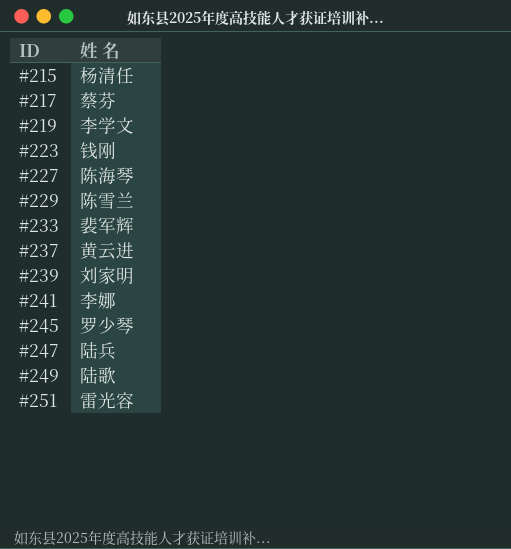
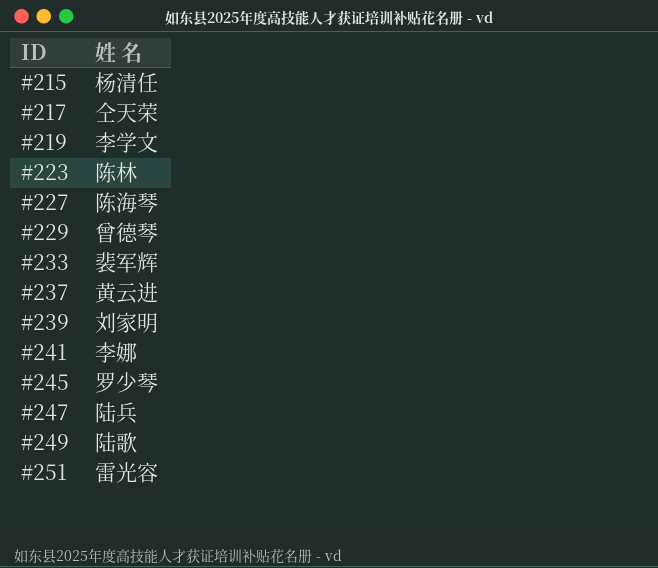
#217 | 姓 名: 蔡芬 -> 仝天荣
#223 | 姓 名: 钱刚 -> 陈林
#229 | 姓 名: 陈雪兰 -> 曾德琴

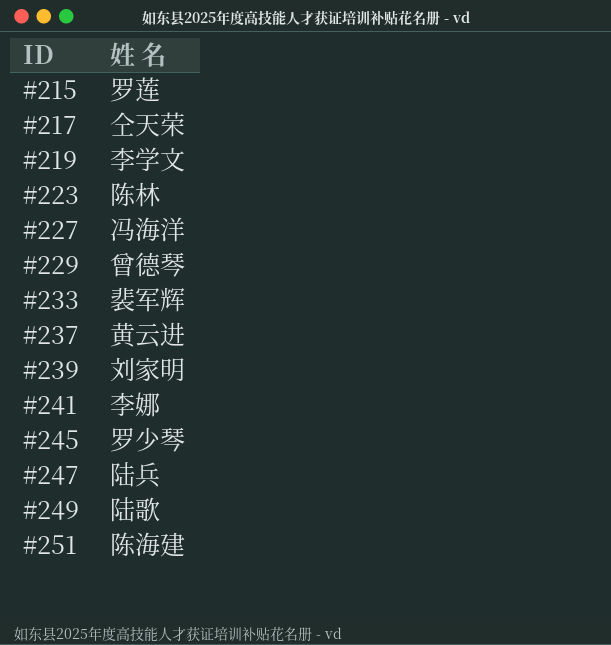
#215 | 姓 名: 杨清任 -> 罗莲
#227 | 姓 名: 陈海琴 -> 冯海洋
#251 | 姓 名: 雷光容 -> 陈海建

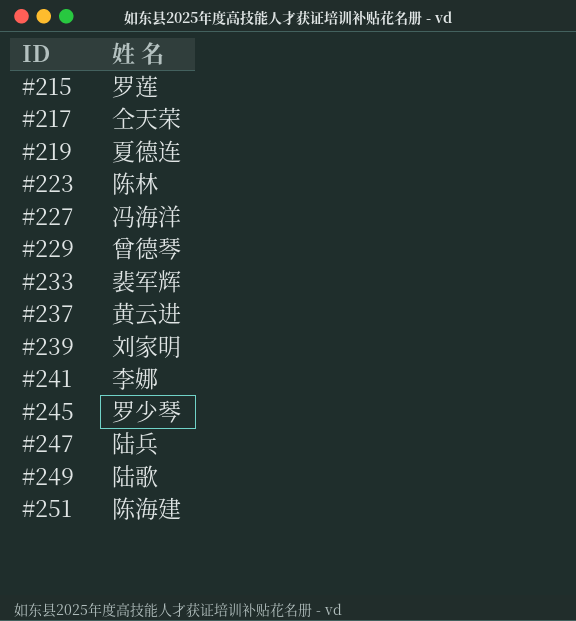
#219 | 姓 名: 李学文 -> 夏德连

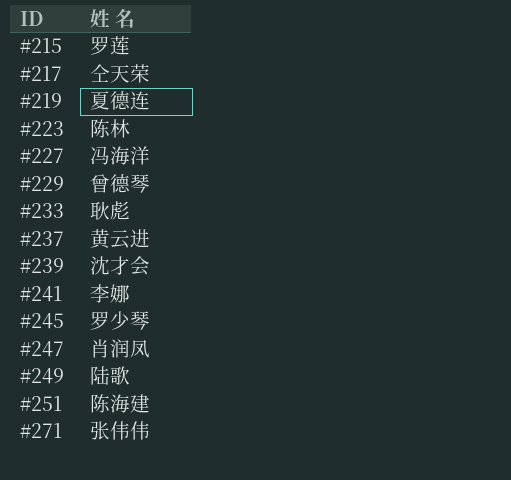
#233 | 姓 名: 裴军辉 -> 耿彪
#239 | 姓 名: 刘家明 -> 沈才会
#247 | 姓 名: 陆兵 -> 肖润凤
row #271: none -> 张伟伟

